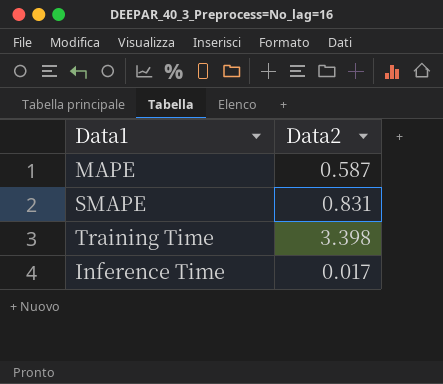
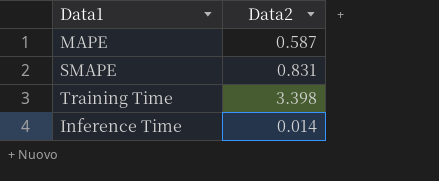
Inference Time | Data2: 0.017 -> 0.014

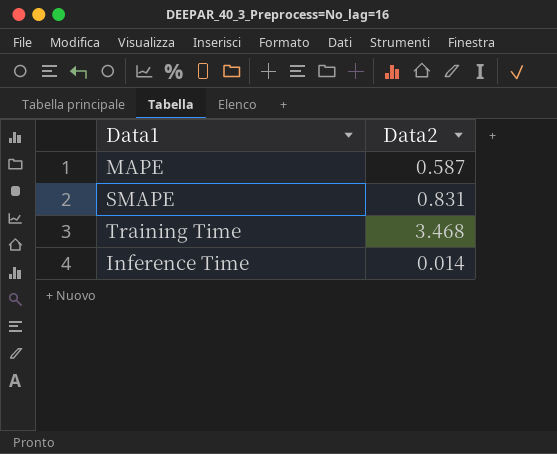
Training Time | Data2: 3.398 -> 3.468

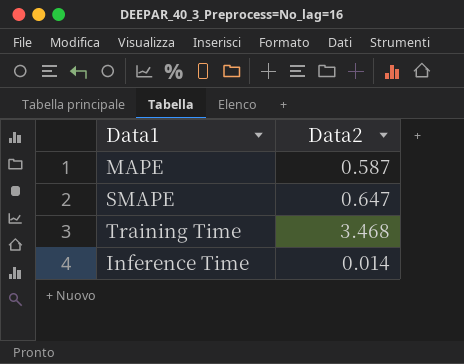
SMAPE | Data2: 0.831 -> 0.647

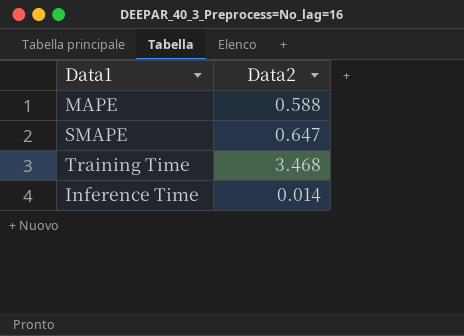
MAPE | Data2: 0.587 -> 0.588

